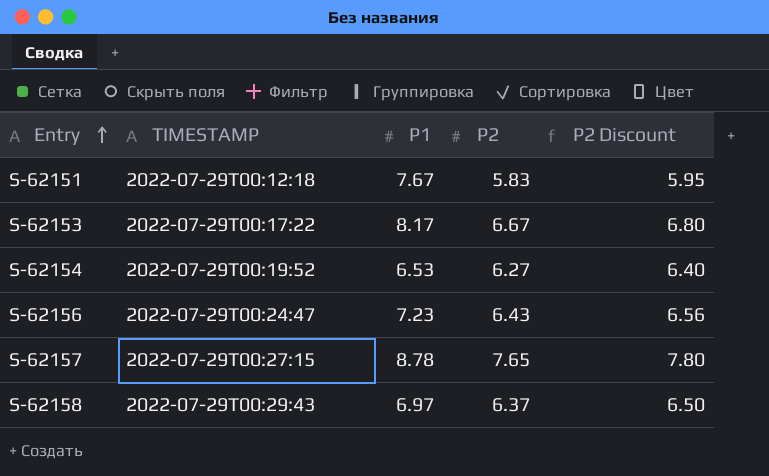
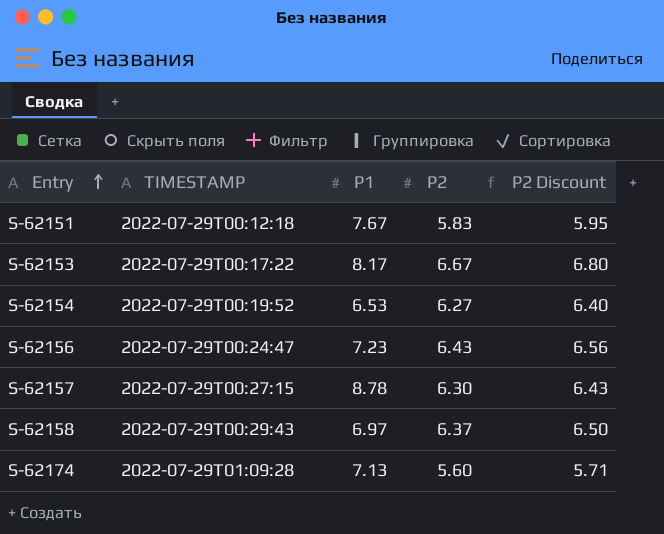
S-62157 | P2: 7.65 -> 6.30
S-62157 | P2 Discount: 7.80 -> 6.43
row S-62174: none -> 2022-07-29T01:09:28 | 7.13 | 5.60 | 5.71

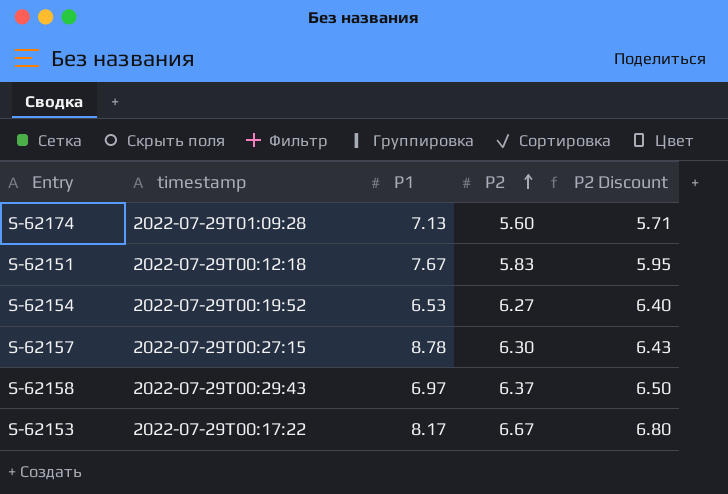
row order: Entry ascending -> P2 ascending
column name: TIMESTAMP -> timestamp
row S-62156: 2022-07-29T00:24:47 | 7.23 | 6.43 | 6.56 -> none

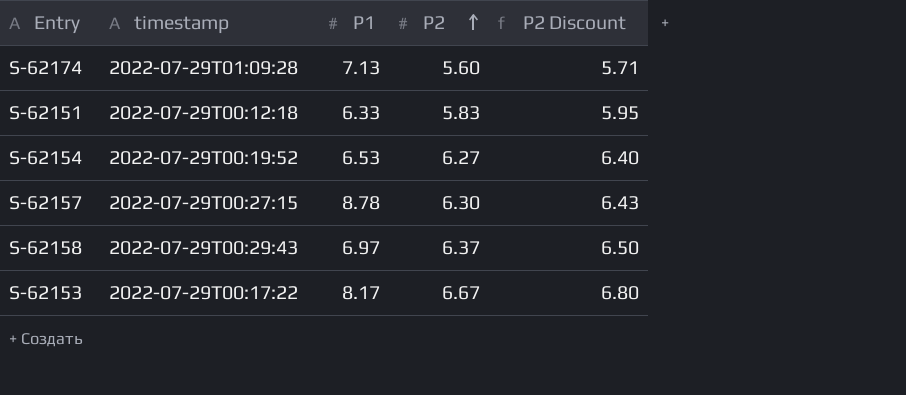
S-62151 | P1: 7.67 -> 6.33

